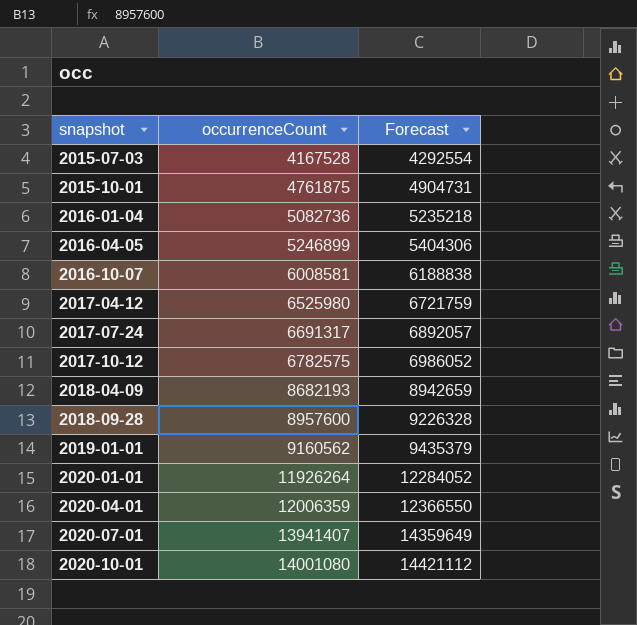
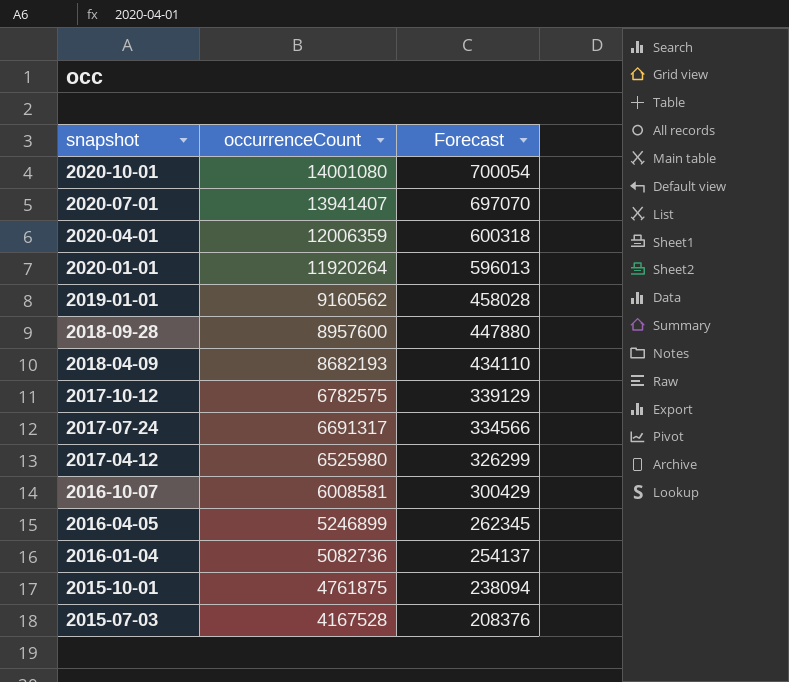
row order: snapshot ascending -> snapshot descending
column Forecast | formula: [occurrenceCount] * 1.03 -> [occurrenceCount] * 0.05
2020-01-01 | occurrenceCount: 11926264 -> 11920264

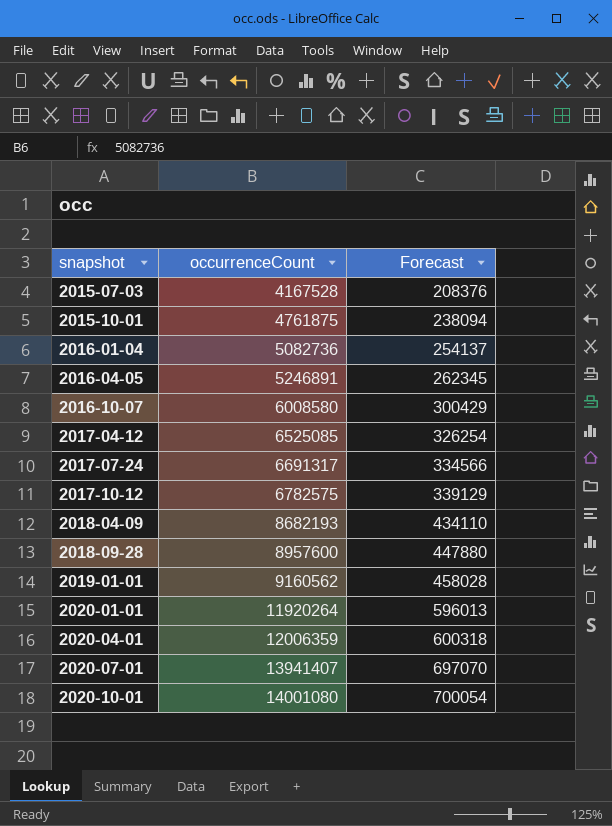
row order: snapshot descending -> snapshot ascending
2016-04-05 | occurrenceCount: 5246899 -> 5246891
2016-10-07 | occurrenceCount: 6008581 -> 6008580
2017-04-12 | occurrenceCount: 6525980 -> 6525085
2017-04-12 | Forecast: 326299 -> 326254

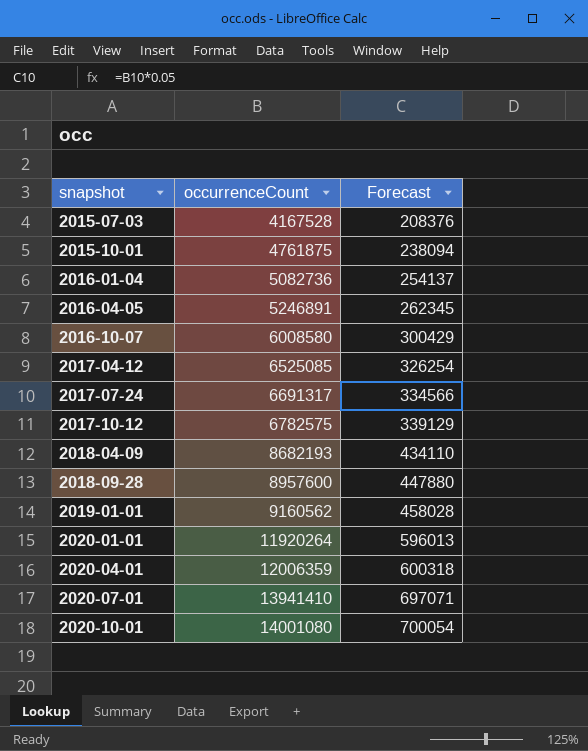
2020-07-01 | occurrenceCount: 13941407 -> 13941410
2020-07-01 | Forecast: 697070 -> 697071

